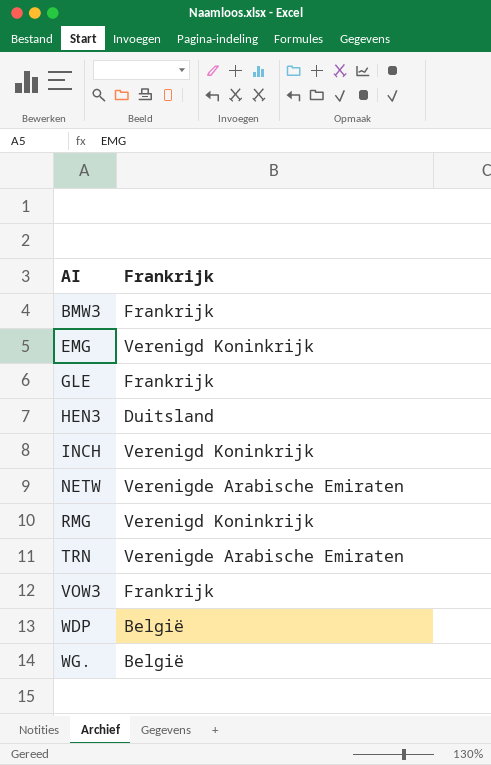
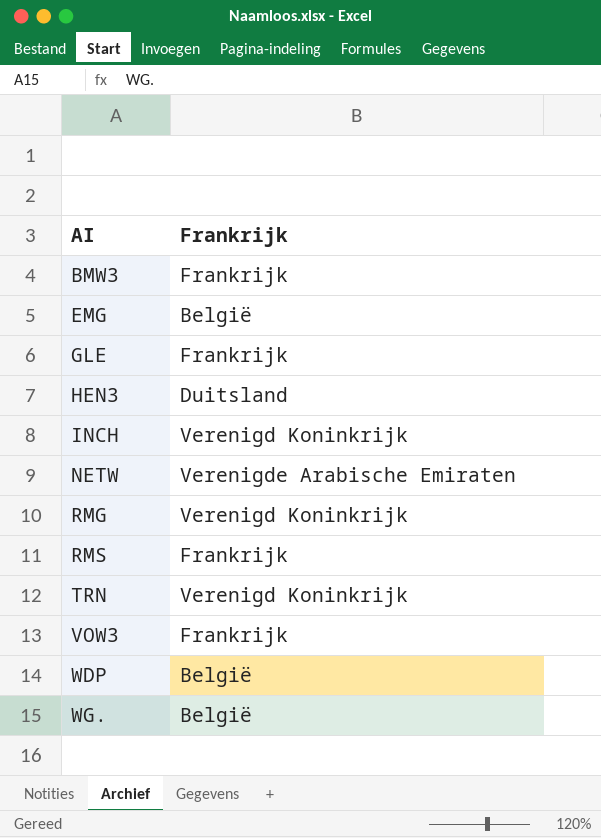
EMG | Frankrijk: Verenigd Koninkrijk -> België
row RMS: none -> Frankrijk
TRN | Frankrijk: Verenigde Arabische Emiraten -> Verenigd Koninkrijk

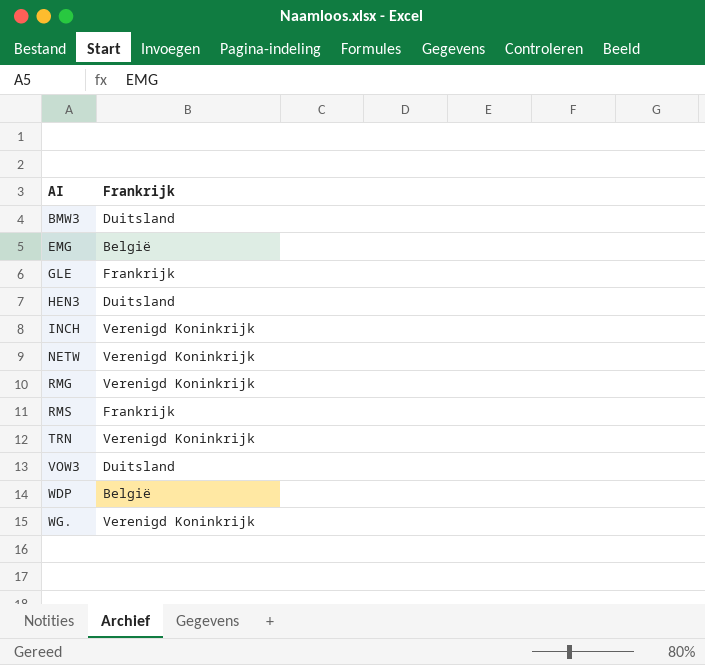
BMW3 | Frankrijk: Frankrijk -> Duitsland
NETW | Frankrijk: Verenigde Arabische Emiraten -> Verenigd Koninkrijk
VOW3 | Frankrijk: Frankrijk -> Duitsland
WG. | Frankrijk: België -> Verenigd Koninkrijk

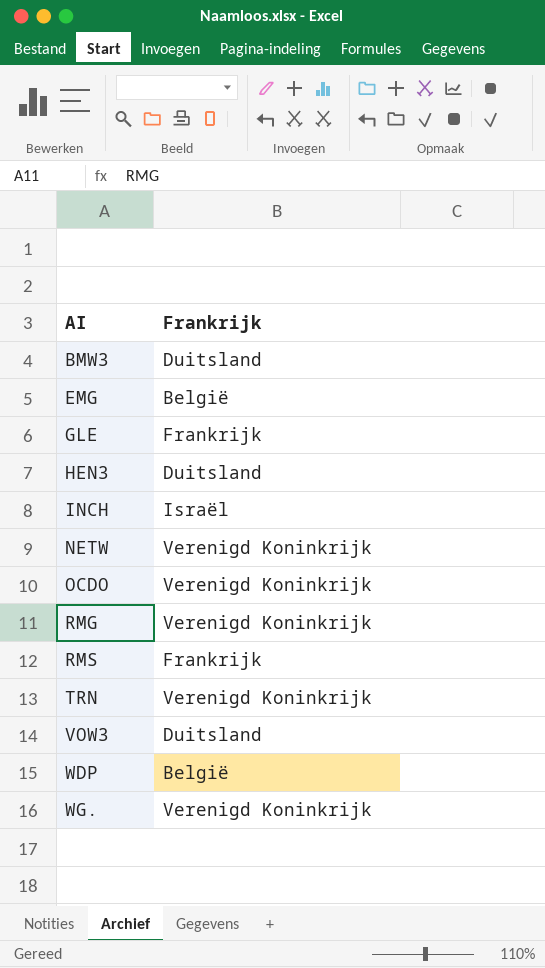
INCH | Frankrijk: Verenigd Koninkrijk -> Israël
row OCDO: none -> Verenigd Koninkrijk

